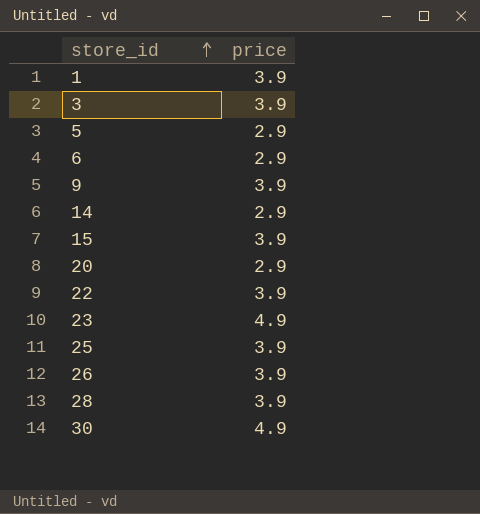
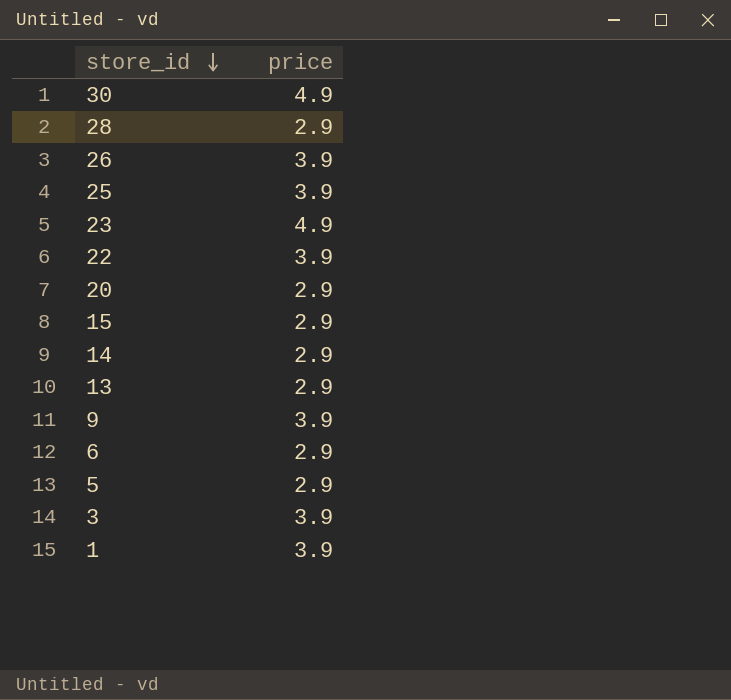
row order: store_id ascending -> store_id descending
28 | price: 3.9 -> 2.9
15 | price: 3.9 -> 2.9
row 13: none -> 2.9

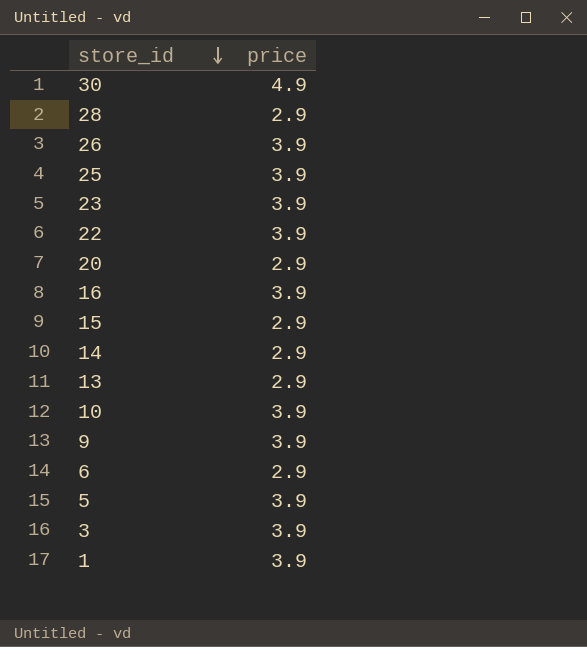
23 | price: 4.9 -> 3.9
row 16: none -> 3.9
row 10: none -> 3.9
5 | price: 2.9 -> 3.9

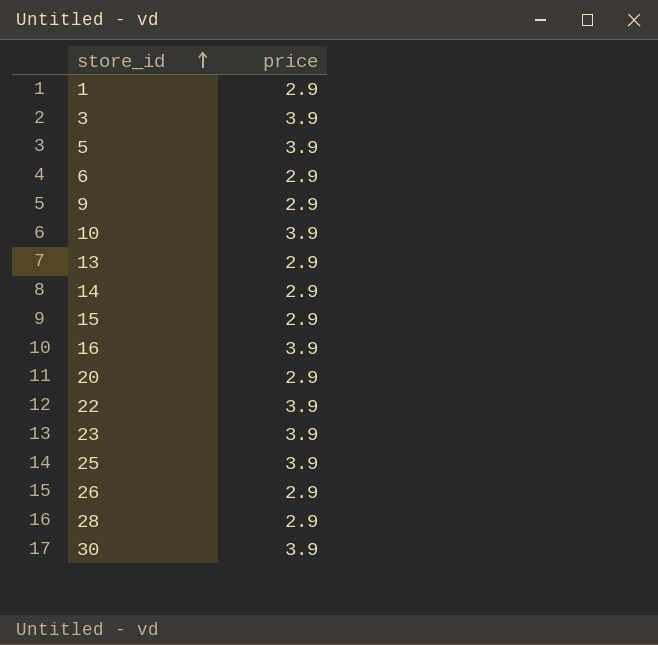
row order: store_id descending -> store_id ascending
1 | price: 3.9 -> 2.9
9 | price: 3.9 -> 2.9
26 | price: 3.9 -> 2.9
30 | price: 4.9 -> 3.9

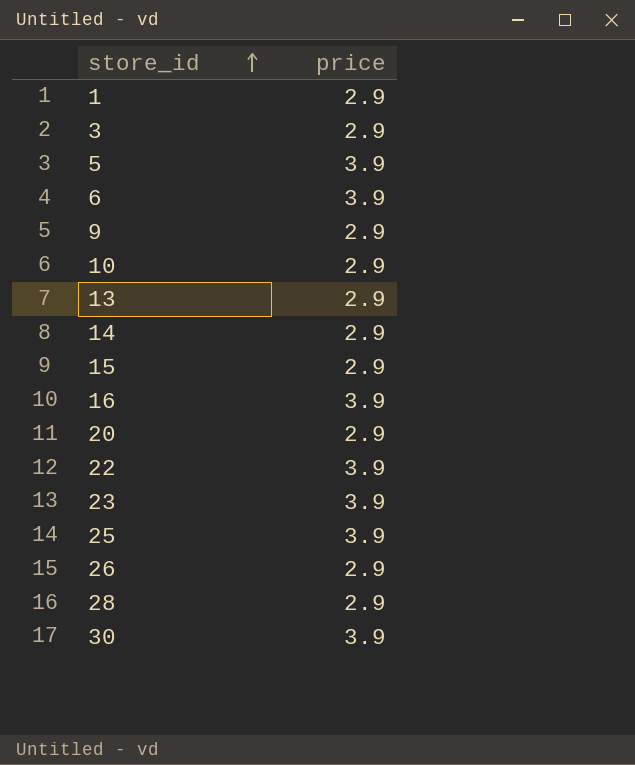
3 | price: 3.9 -> 2.9
6 | price: 2.9 -> 3.9
10 | price: 3.9 -> 2.9

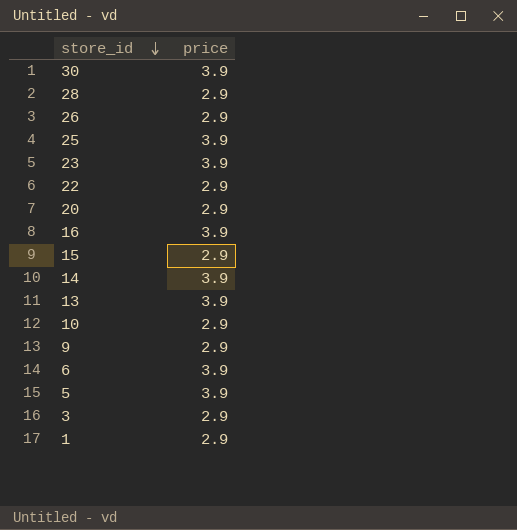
row order: store_id ascending -> store_id descending
22 | price: 3.9 -> 2.9
14 | price: 2.9 -> 3.9
13 | price: 2.9 -> 3.9

